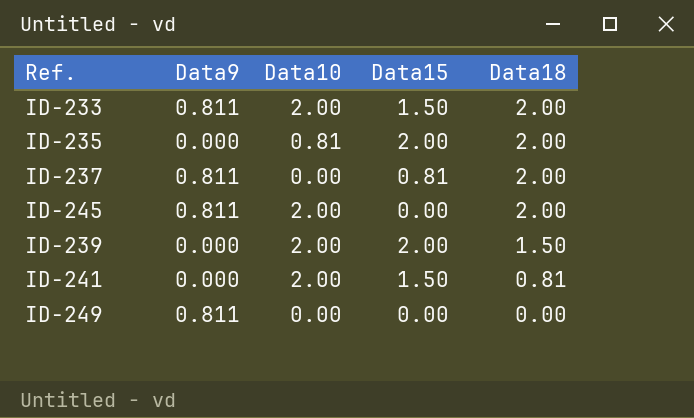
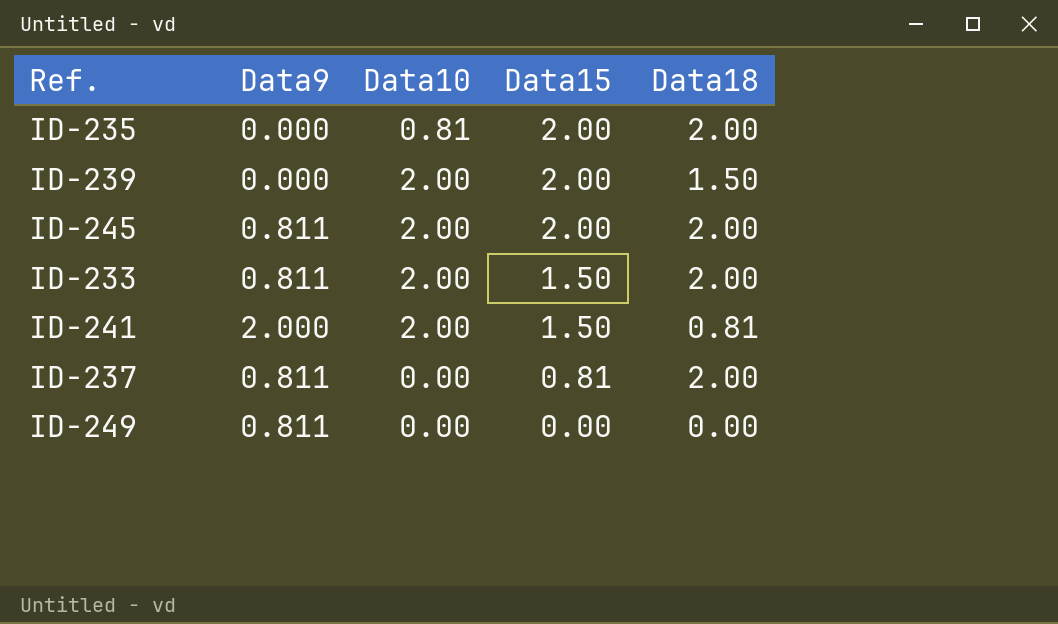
row order: Data18 descending -> Data15 descending
ID-245 | Data15: 0.00 -> 2.00
ID-241 | Data9: 0.000 -> 2.000

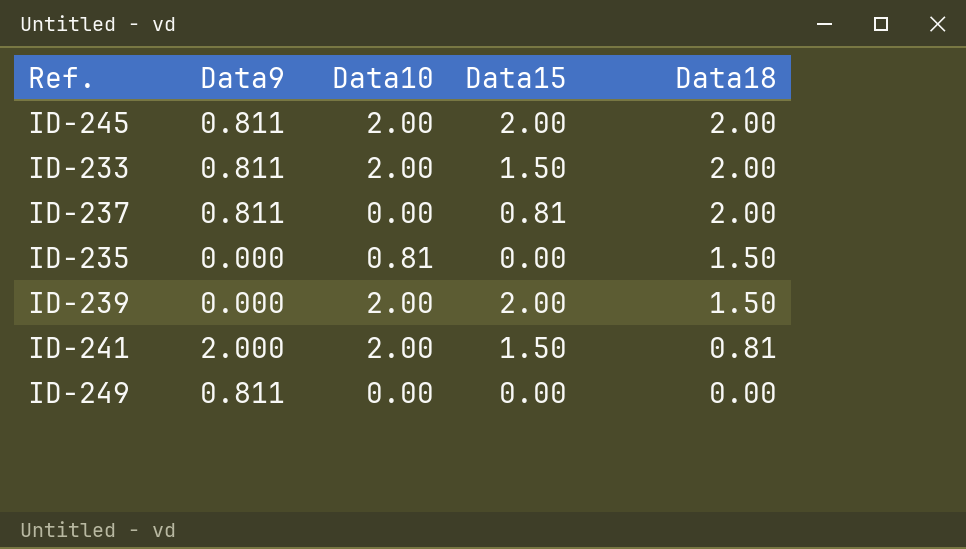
row order: Data15 descending -> Data18 descending
ID-235 | Data15: 2.00 -> 0.00
ID-235 | Data18: 2.00 -> 1.50

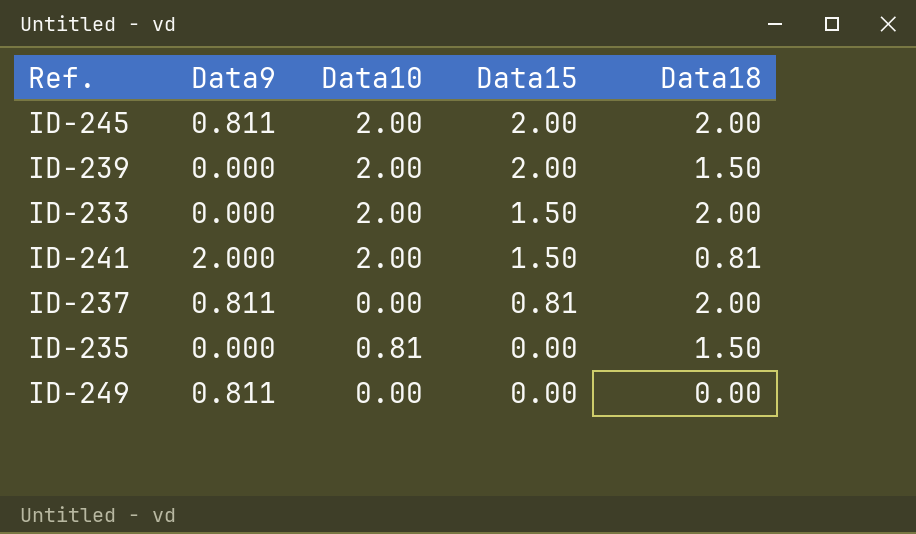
row order: Data18 descending -> Data15 descending
ID-233 | Data9: 0.811 -> 0.000

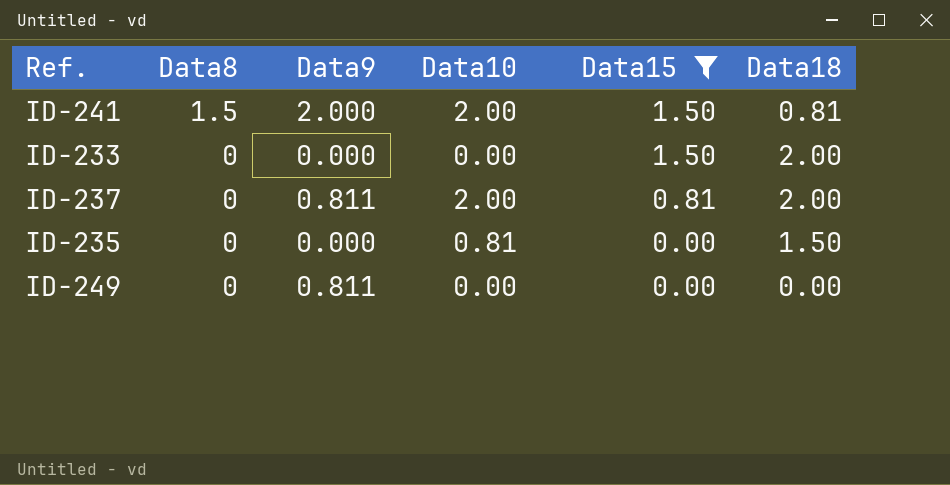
filter: none -> Data15 != 2.00
row order: Data15 descending -> Data8 descending
column Data8 | position: none -> 2
ID-233 | Data10: 2.00 -> 0.00
ID-237 | Data10: 0.00 -> 2.00

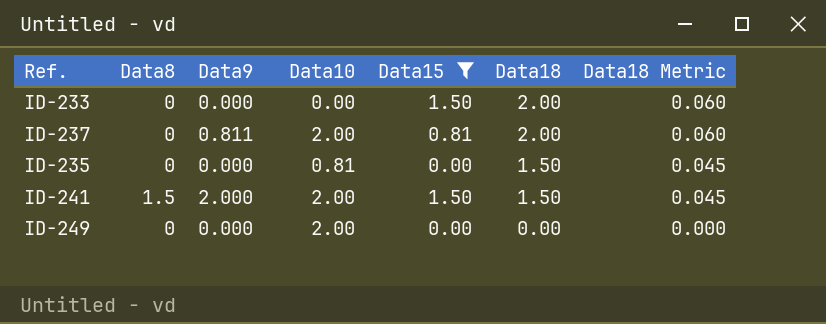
row order: Data8 descending -> Data18 descending
column Data18 Metric | formula: none -> [Data18] * 0.03
ID-241 | Data18: 0.81 -> 1.50
ID-249 | Data9: 0.811 -> 0.000
ID-249 | Data10: 0.00 -> 2.00

